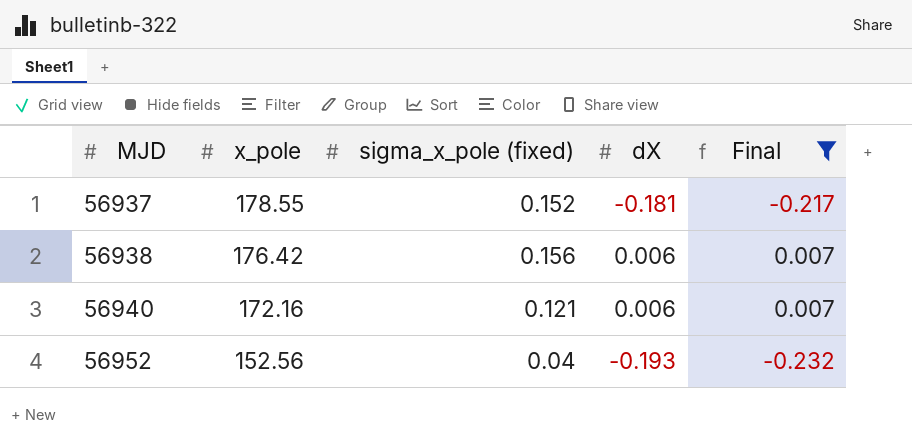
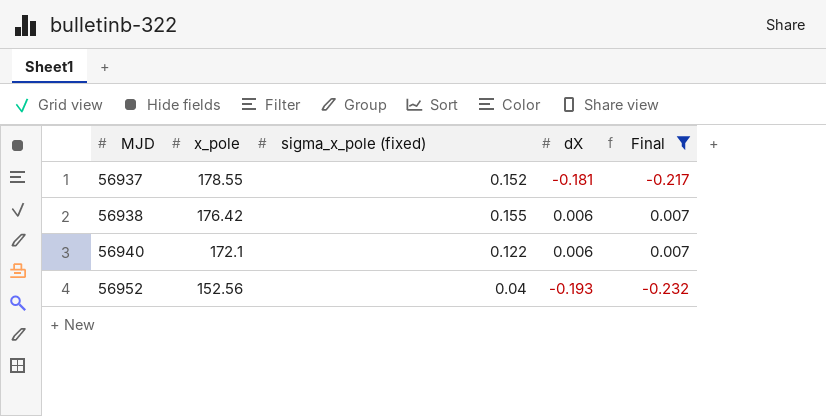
56938 | sigma_x_pole (fixed): 0.156 -> 0.155
56940 | x_pole: 172.16 -> 172.1
56940 | sigma_x_pole (fixed): 0.121 -> 0.122

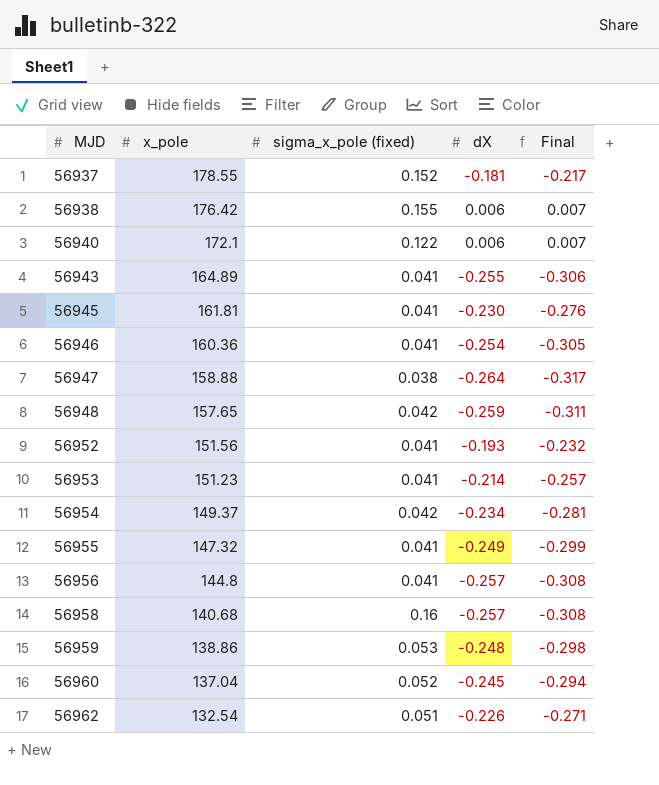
filter: Final >= -0.232 -> none
56952 | x_pole: 152.56 -> 151.56
56952 | sigma_x_pole (fixed): 0.04 -> 0.041

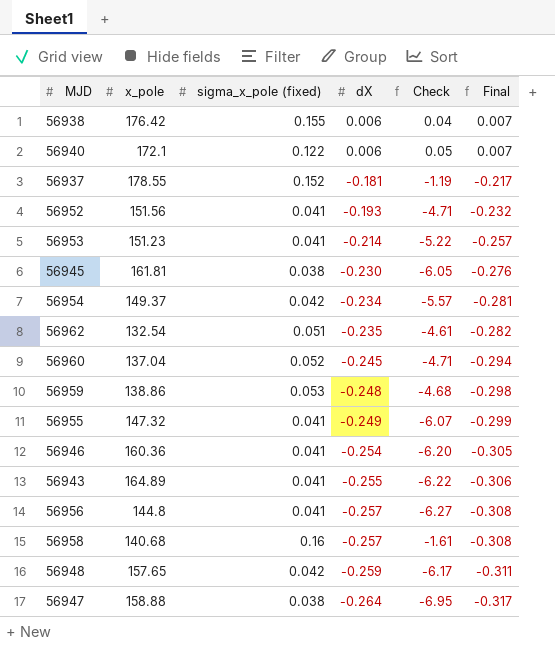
row order: MJD ascending -> dX descending
column Check | formula: none -> [dX] / [sigma_x_pole (fixed)]
56945 | sigma_x_pole (fixed): 0.041 -> 0.038
56962 | dX: -0.226 -> -0.235
56962 | Final: -0.271 -> -0.282

